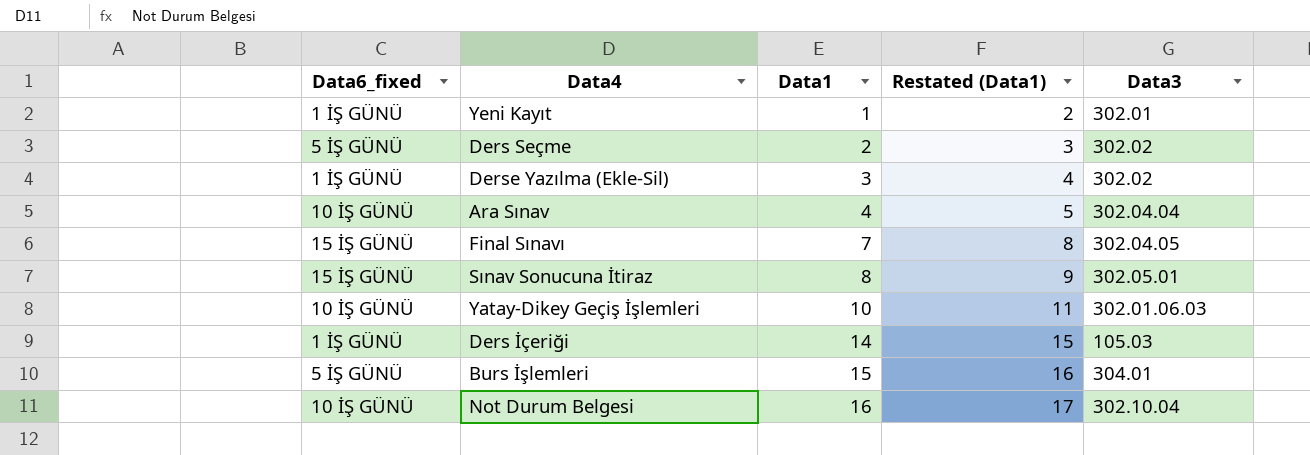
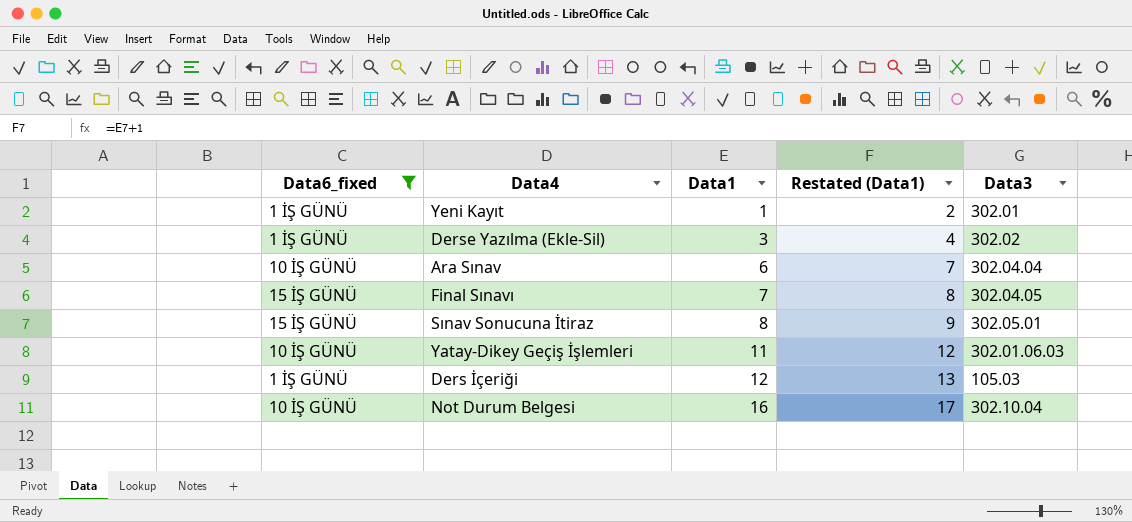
filter: none -> Data6_fixed != 5 İŞ GÜNÜ
Ara Sınav | Data1: 4 -> 6
Ara Sınav | Restated (Data1): 5 -> 7
Yatay-Dikey Geçiş İşlemleri | Data1: 10 -> 11
Yatay-Dikey Geçiş İşlemleri | Restated (Data1): 11 -> 12
Ders İçeriği | Data1: 14 -> 12
Ders İçeriği | Restated (Data1): 15 -> 13

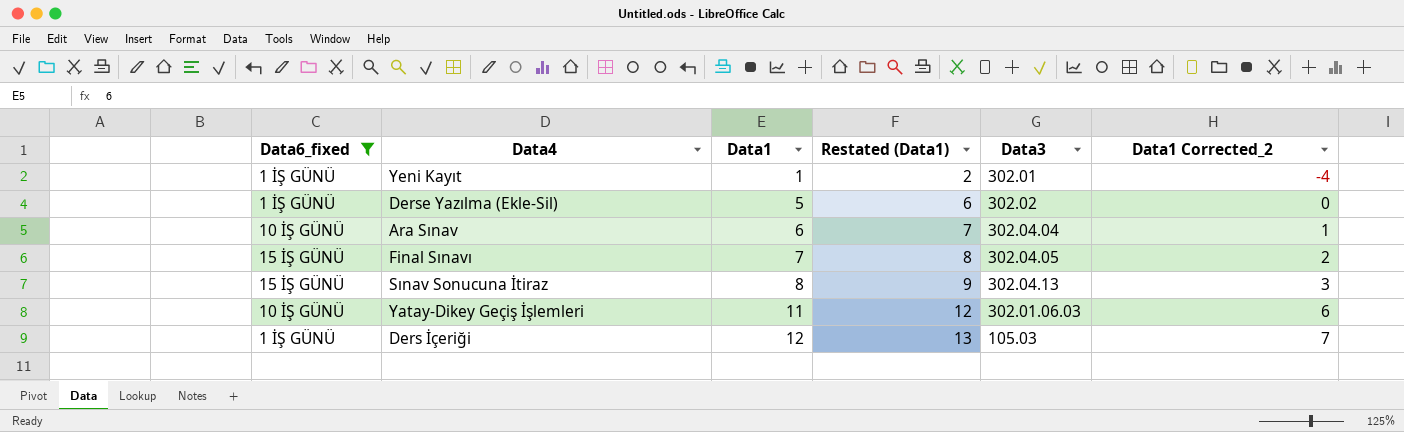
column Data1 Corrected_2 | formula: none -> [Data1] - 5
row Not Durum Belgesi: 10 İŞ GÜNÜ | 16 | 17 | 302.10.04 -> none
Derse Yazılma (Ekle-Sil) | Data1: 3 -> 5
Derse Yazılma (Ekle-Sil) | Restated (Data1): 4 -> 6
Sınav Sonucuna İtiraz | Data3: 302.05.01 -> 302.04.13

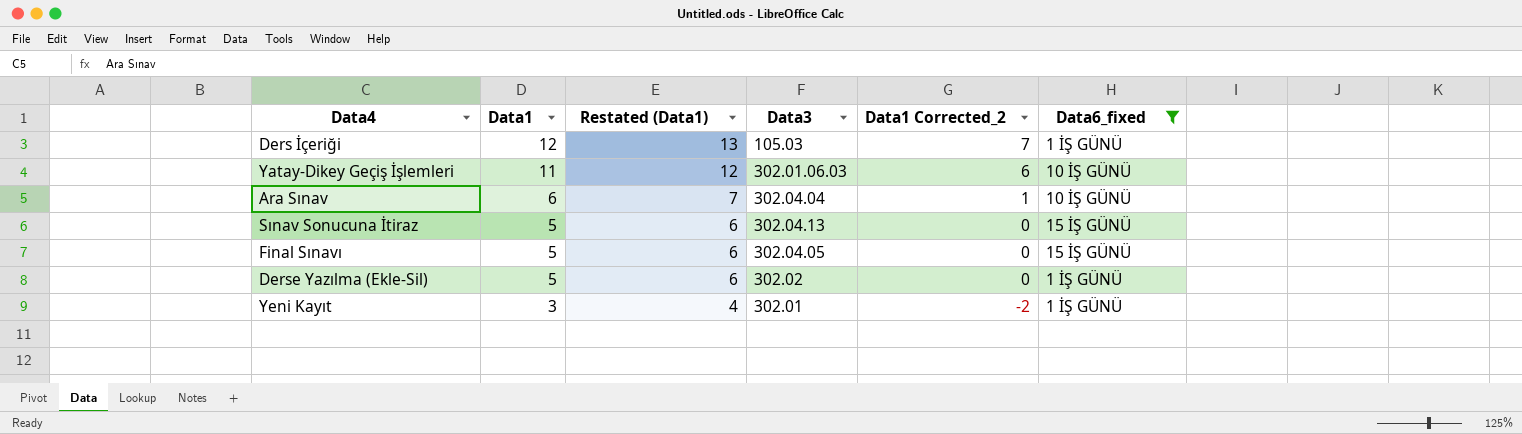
row order: Data1 ascending -> Data1 descending
column Data6_fixed | position: 1 -> 6
Sınav Sonucuna İtiraz | Data1: 8 -> 5
Sınav Sonucuna İtiraz | Restated (Data1): 9 -> 6
Sınav Sonucuna İtiraz | Data1 Corrected_2: 3 -> 0
Final Sınavı | Data1: 7 -> 5
Final Sınavı | Restated (Data1): 8 -> 6
Final Sınavı | Data1 Corrected_2: 2 -> 0
Yeni Kayıt | Data1: 1 -> 3
Yeni Kayıt | Restated (Data1): 2 -> 4
Yeni Kayıt | Data1 Corrected_2: -4 -> -2

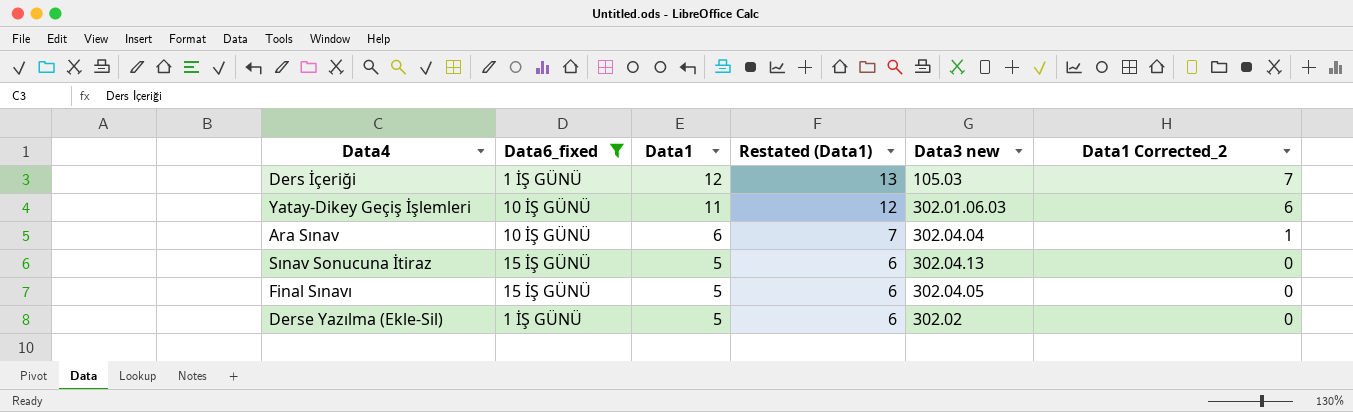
column Data6_fixed | position: 6 -> 2
column name: Data3 -> Data3 new
row Yeni Kayıt: 3 | 4 | 302.01 | -2 | 1 İŞ GÜNÜ -> none

